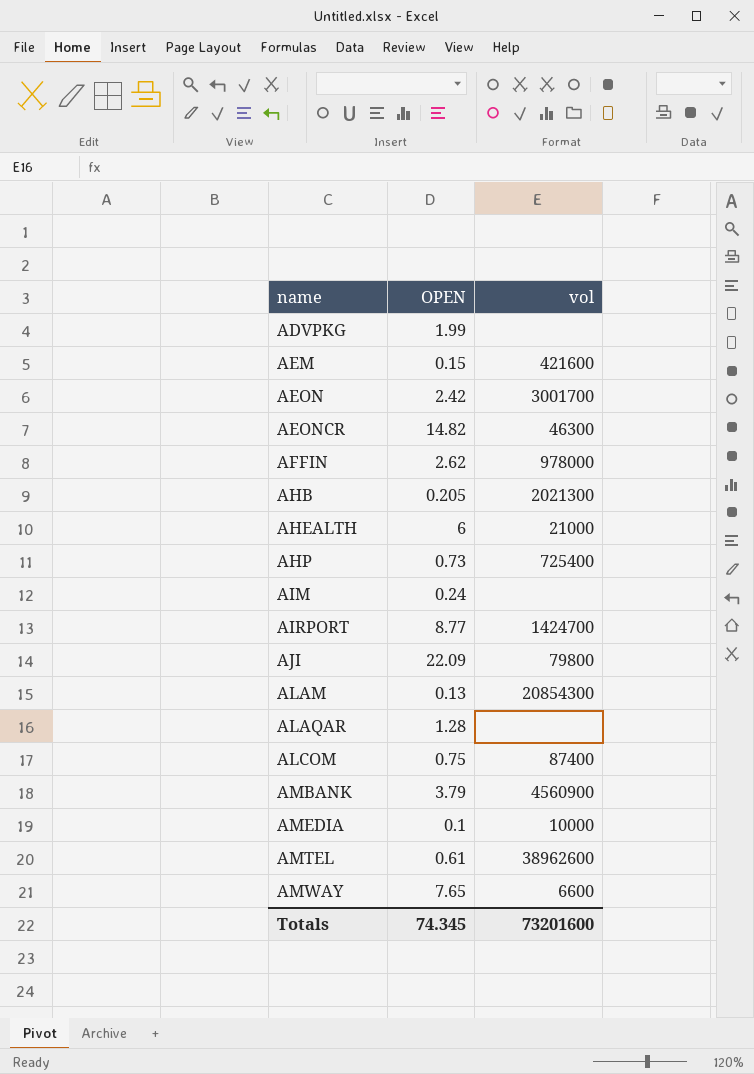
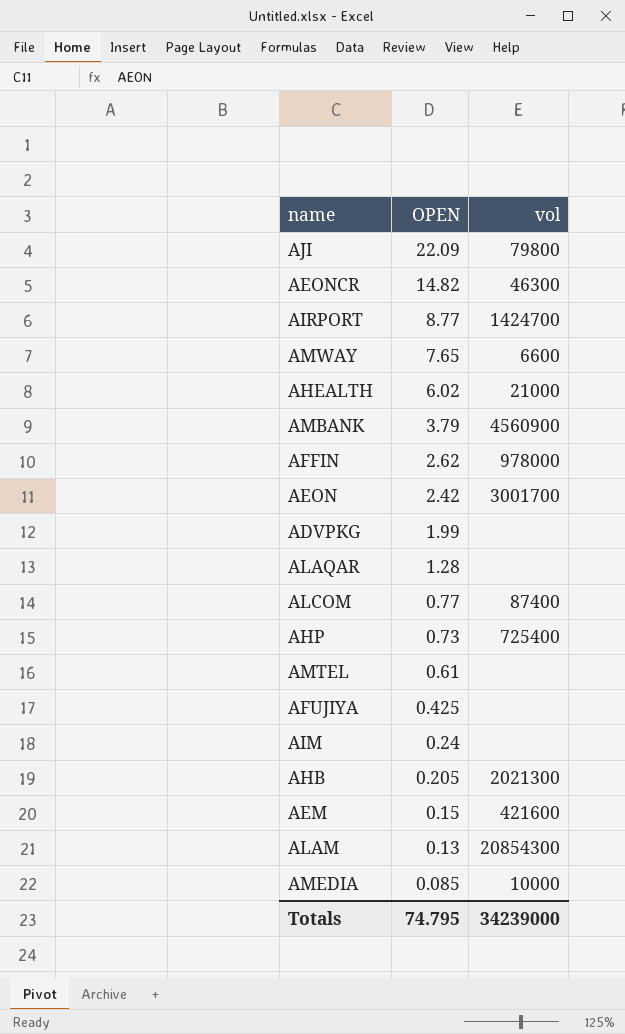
row order: name ascending -> OPEN descending
AHEALTH | OPEN: 6 -> 6.02
ALCOM | OPEN: 0.75 -> 0.77
AMTEL | vol: 38962600 -> none
row AFUJIYA: none -> 0.425 | none
AMEDIA | OPEN: 0.1 -> 0.085
Totals | OPEN: 74.345 -> 74.795
Totals | vol: 73201600 -> 34239000

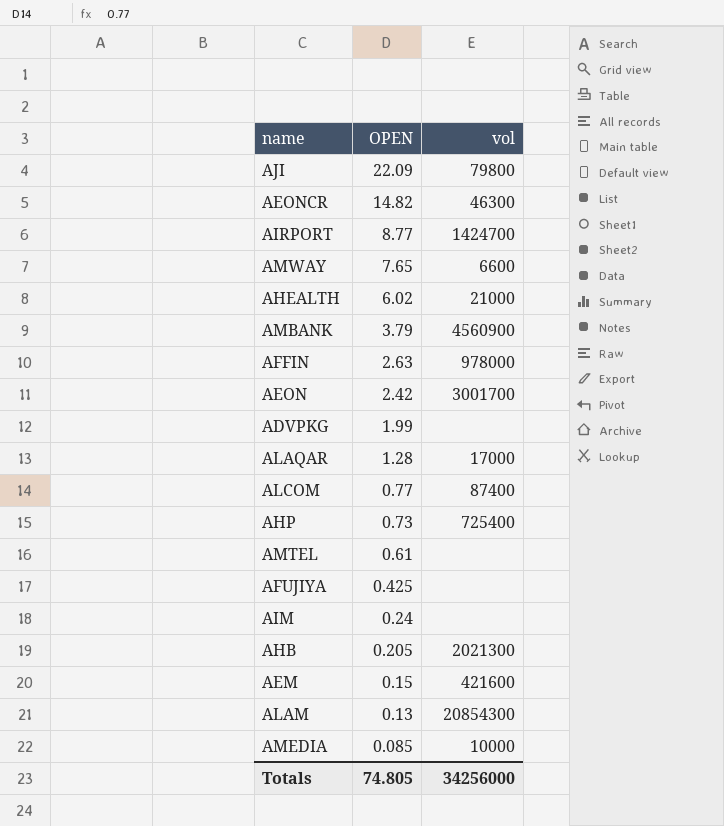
AFFIN | OPEN: 2.62 -> 2.63
ALAQAR | vol: none -> 17000
Totals | OPEN: 74.795 -> 74.805
Totals | vol: 34239000 -> 34256000

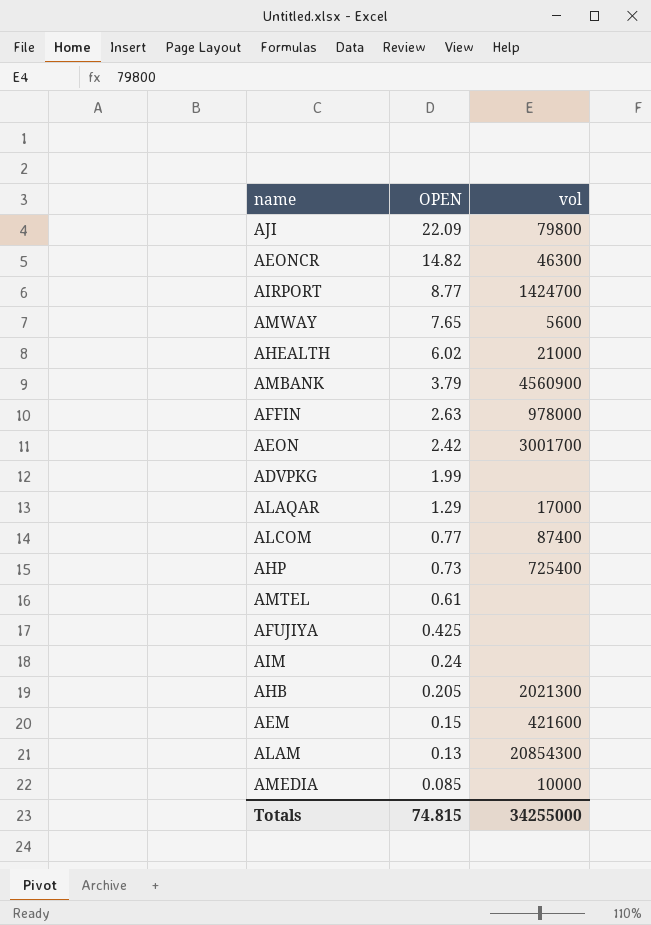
AMWAY | vol: 6600 -> 5600
ALAQAR | OPEN: 1.28 -> 1.29
Totals | OPEN: 74.805 -> 74.815
Totals | vol: 34256000 -> 34255000

